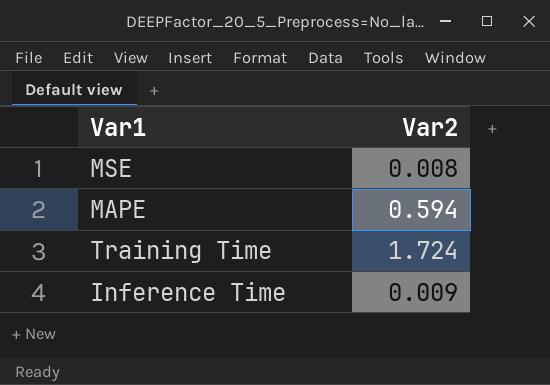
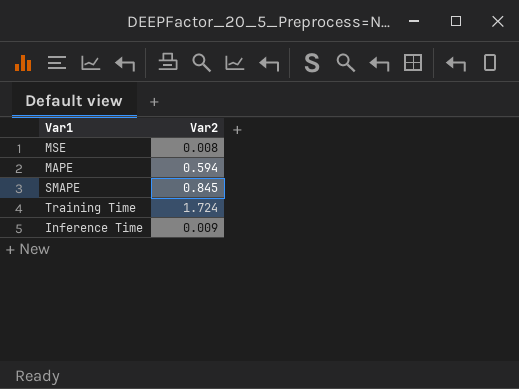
row SMAPE: none -> 0.845

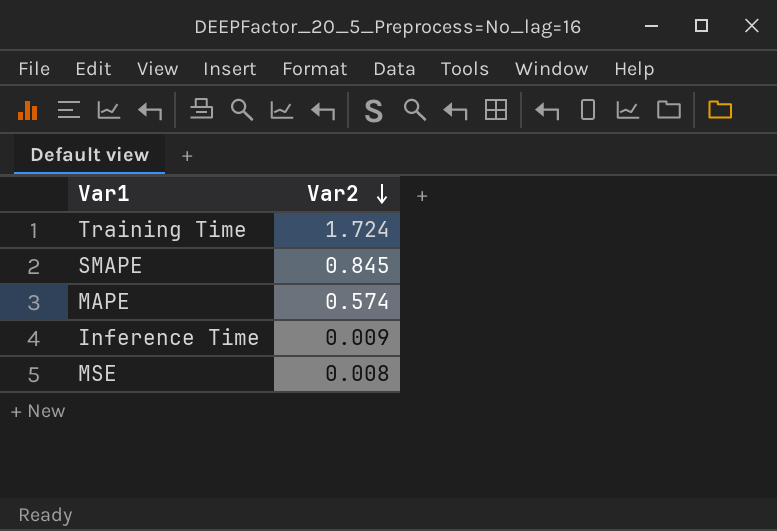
row order: none -> Var2 descending
MAPE | Var2: 0.594 -> 0.574

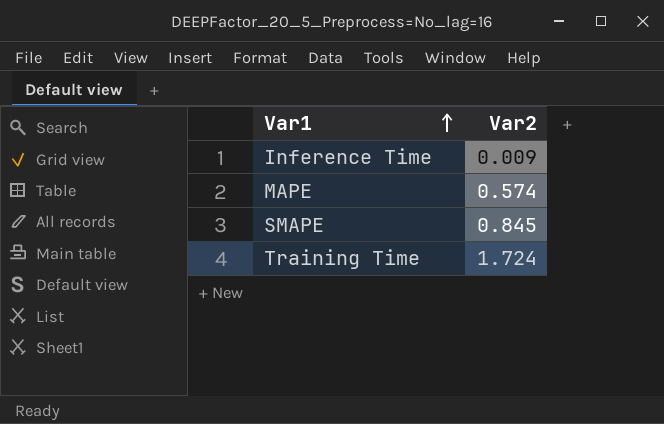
row order: Var2 descending -> Var1 ascending
row MSE: 0.008 -> none

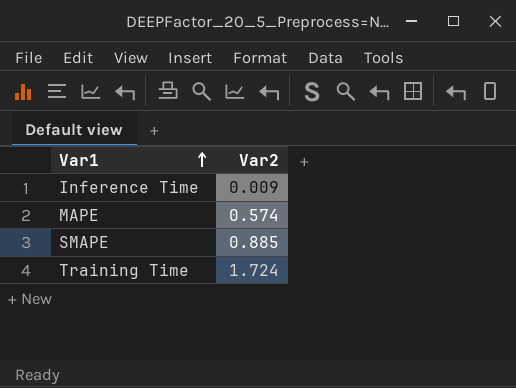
SMAPE | Var2: 0.845 -> 0.885

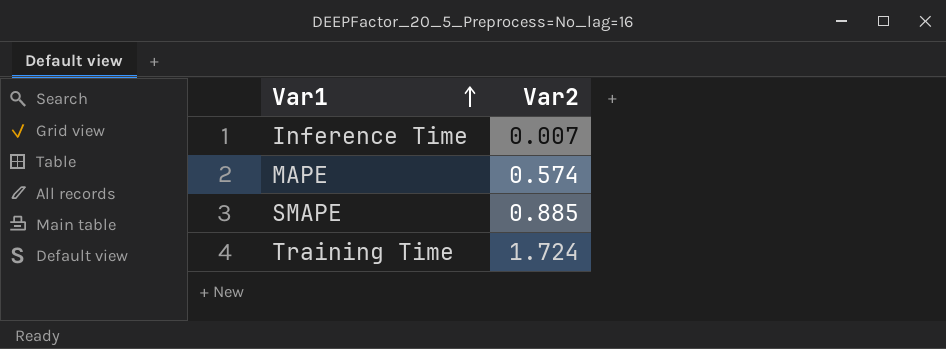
Inference Time | Var2: 0.009 -> 0.007

